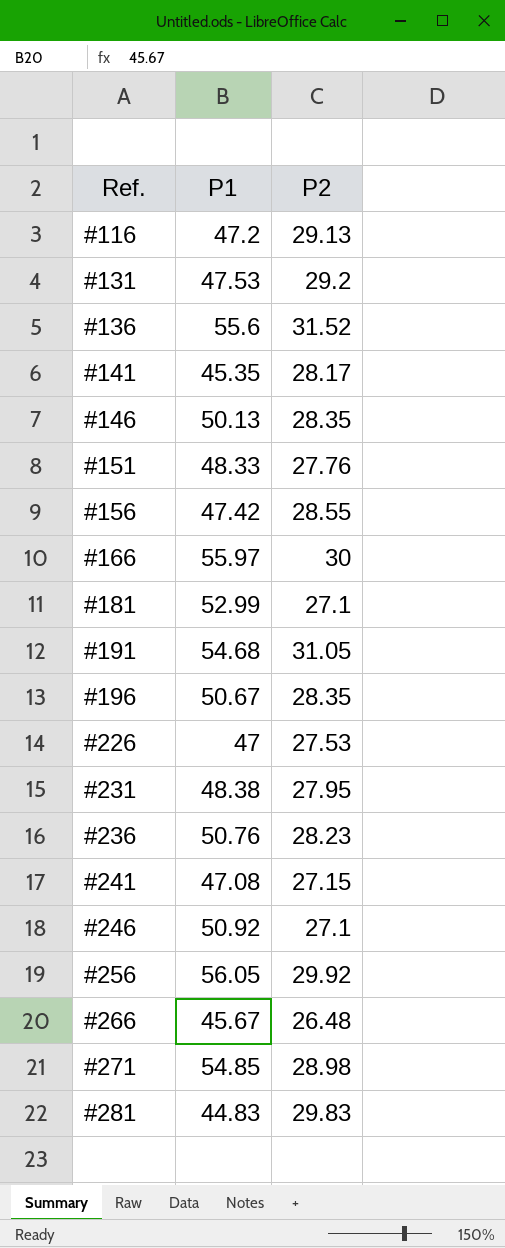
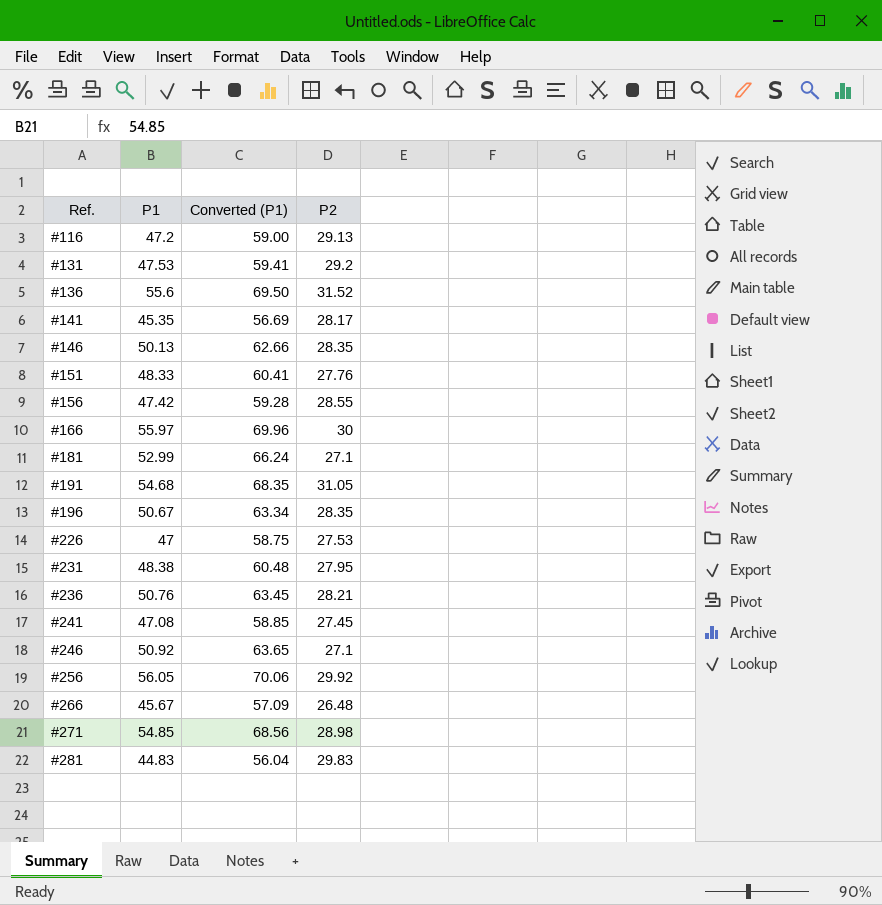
column Converted (P1) | formula: none -> [P1] * 1.25
#236 | P2: 28.23 -> 28.21
#241 | P2: 27.15 -> 27.45

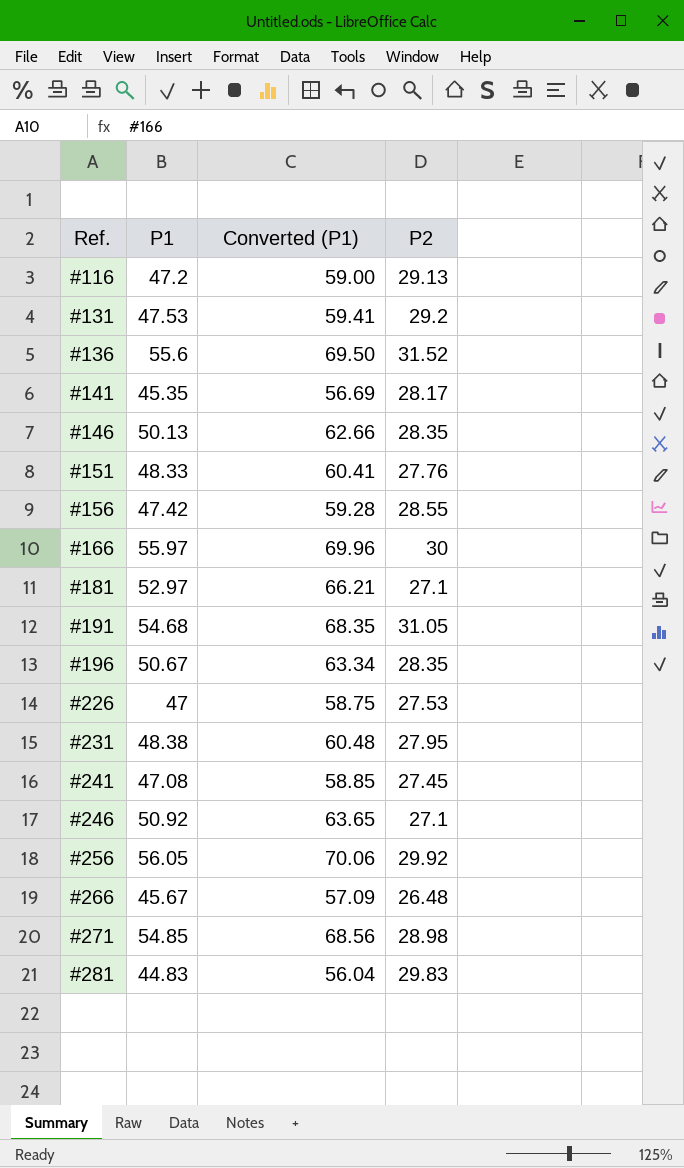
row #236: 50.76 | 63.45 | 28.21 -> none
#181 | P1: 52.99 -> 52.97
#181 | Converted (P1): 66.24 -> 66.21

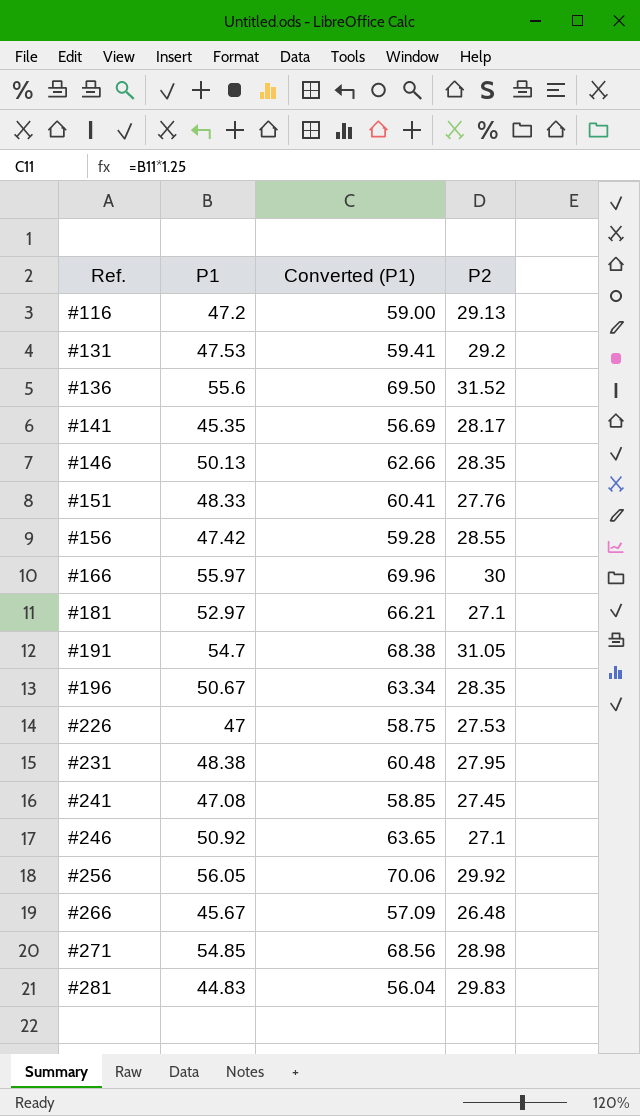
#191 | P1: 54.68 -> 54.7
#191 | Converted (P1): 68.35 -> 68.38

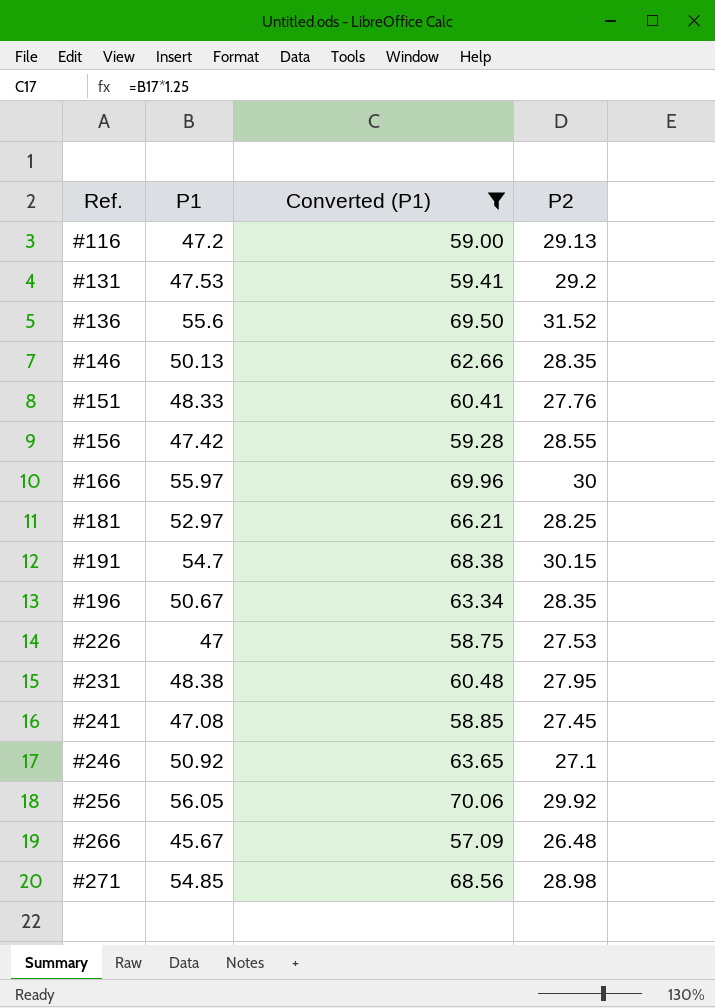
filter: none -> Converted (P1) >= 57.09
#181 | P2: 27.1 -> 28.25
#191 | P2: 31.05 -> 30.15

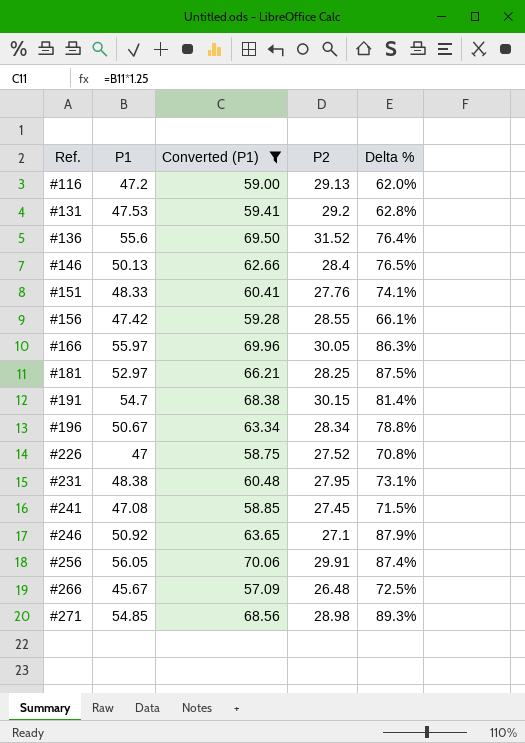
column Delta % | formula: none -> ([P1] - [P2]) / [P2]
#146 | P2: 28.35 -> 28.4
#166 | P2: 30 -> 30.05
#196 | P2: 28.35 -> 28.34
#226 | P2: 27.53 -> 27.52
#256 | P2: 29.92 -> 29.91

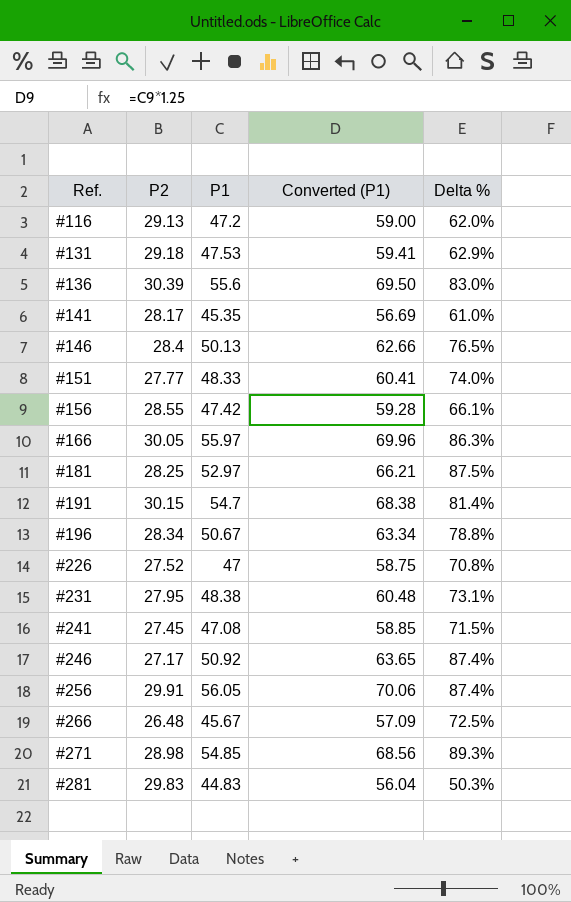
filter: Converted (P1) >= 57.09 -> none
column P2 | position: 4 -> 2
#131 | P2: 29.2 -> 29.18
#131 | Delta %: 62.8% -> 62.9%
#136 | P2: 31.52 -> 30.39
#136 | Delta %: 76.4% -> 83.0%
#151 | P2: 27.76 -> 27.77
#151 | Delta %: 74.1% -> 74.0%
#246 | P2: 27.1 -> 27.17
#246 | Delta %: 87.9% -> 87.4%

